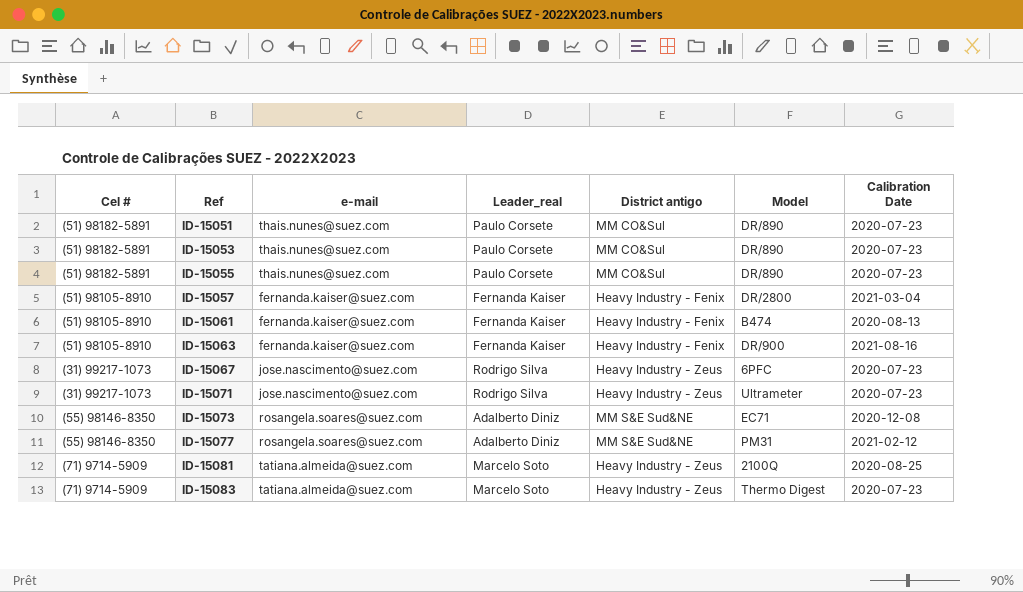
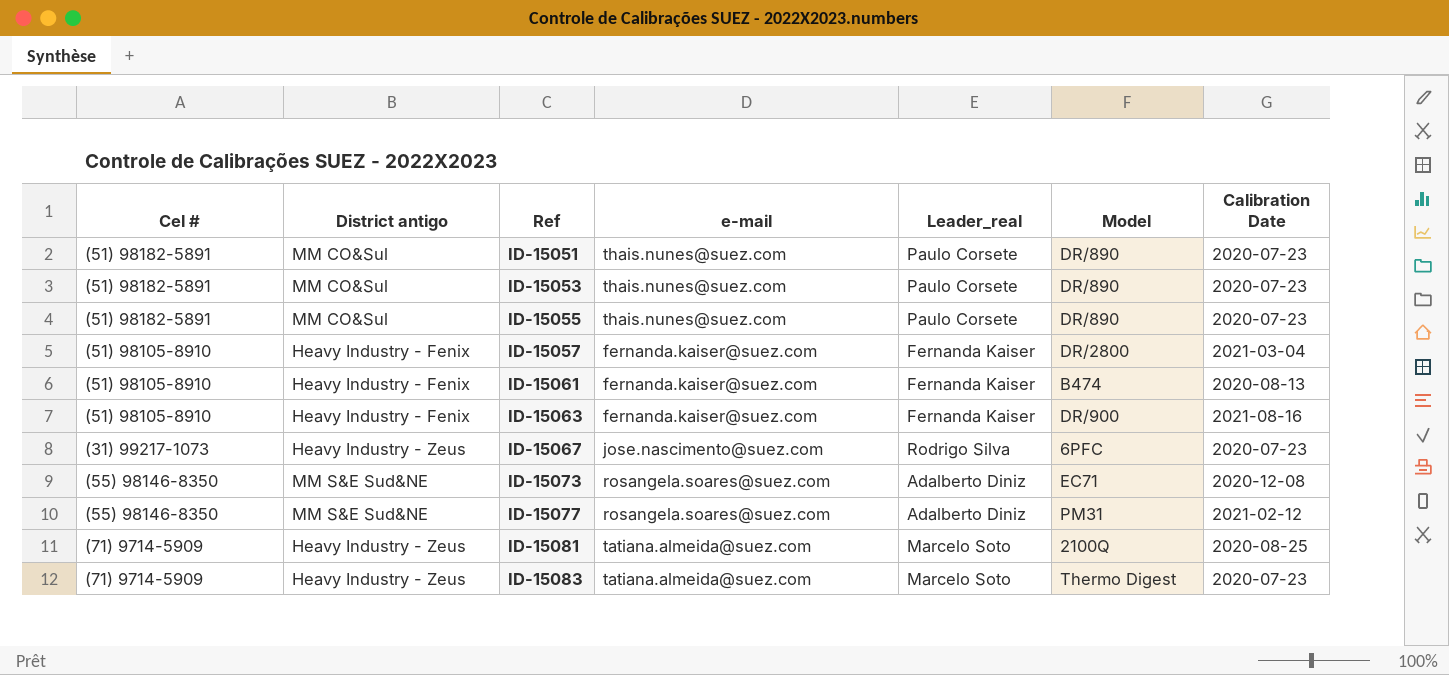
column District antigo | position: 5 -> 2
row ID-15071: (31) 99217-1073 | jose.nascimento@suez.com | Rodrigo Silva | Heavy Industry - Zeus | Ultrameter | 2020-07-23 -> none

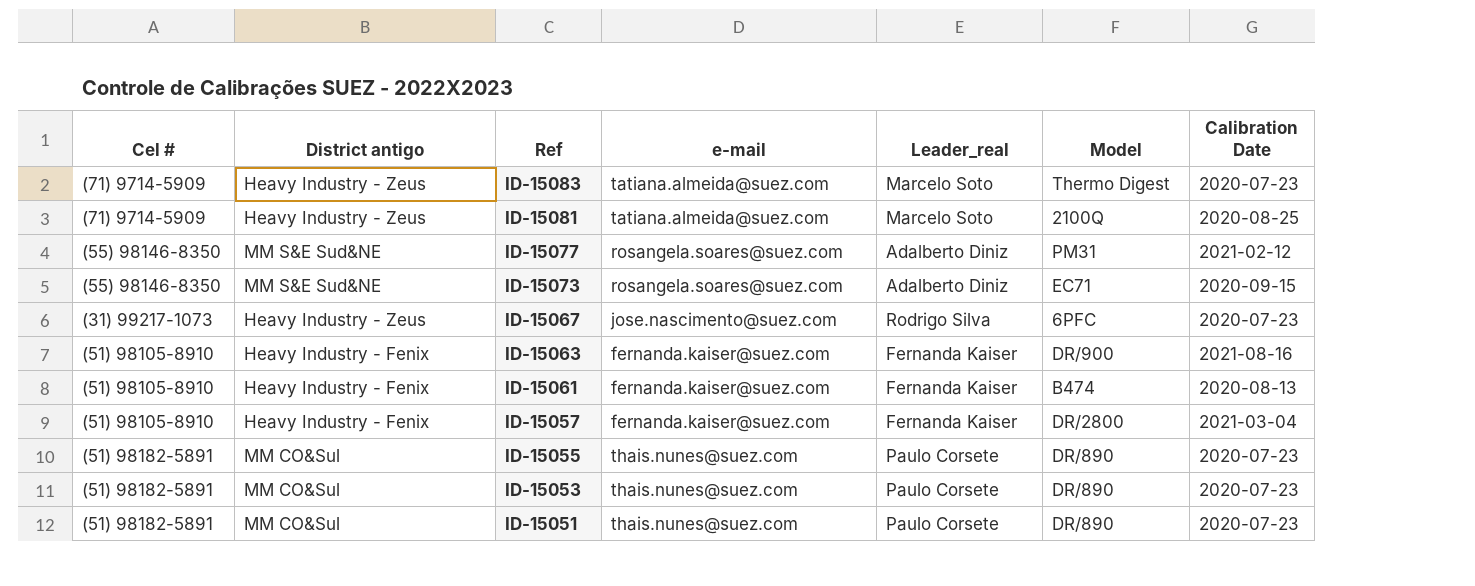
row order: Ref ascending -> Ref descending
ID-15073 | Calibration Date: 2020-12-08 -> 2020-09-15

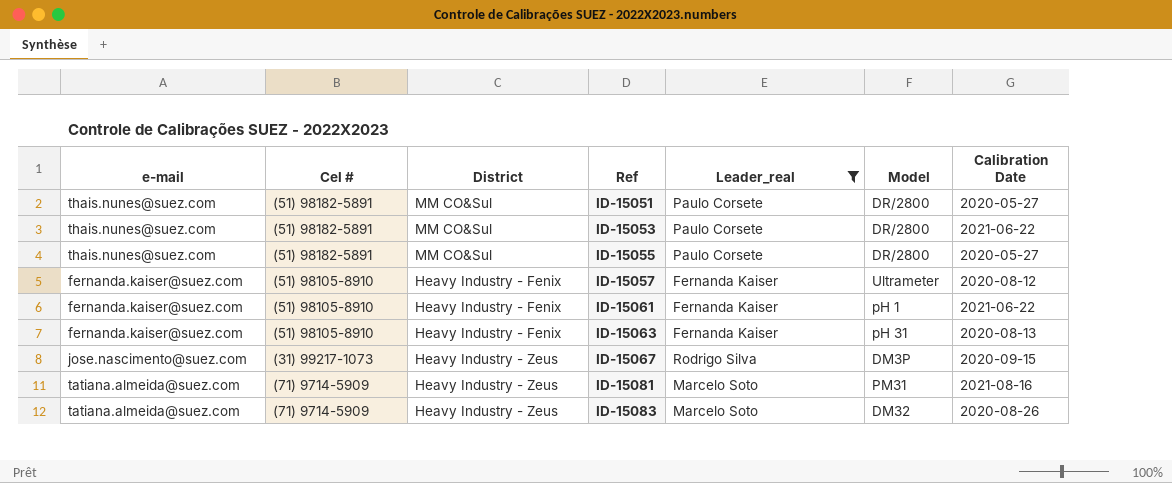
filter: none -> Leader_real != Adalberto Diniz
row order: Ref descending -> Ref ascending
column e-mail | position: 4 -> 1
column name: District antigo -> District
ID-15051 | Model: DR/890 -> DR/2800
ID-15051 | Calibration Date: 2020-07-23 -> 2020-05-27
ID-15053 | Model: DR/890 -> DR/2800
ID-15053 | Calibration Date: 2020-07-23 -> 2021-06-22
ID-15055 | Model: DR/890 -> DR/2800
ID-15055 | Calibration Date: 2020-07-23 -> 2020-05-27
ID-15057 | Model: DR/2800 -> Ultrameter
ID-15057 | Calibration Date: 2021-03-04 -> 2020-08-12
ID-15061 | Model: B474 -> pH 1
ID-15061 | Calibration Date: 2020-08-13 -> 2021-06-22
ID-15063 | Model: DR/900 -> pH 31
ID-15063 | Calibration Date: 2021-08-16 -> 2020-08-13
ID-15067 | Model: 6PFC -> DM3P
ID-15067 | Calibration Date: 2020-07-23 -> 2020-09-15
ID-15081 | Model: 2100Q -> PM31
ID-15081 | Calibration Date: 2020-08-25 -> 2021-08-16
ID-15083 | Model: Thermo Digest -> DM32
ID-15083 | Calibration Date: 2020-07-23 -> 2020-08-26

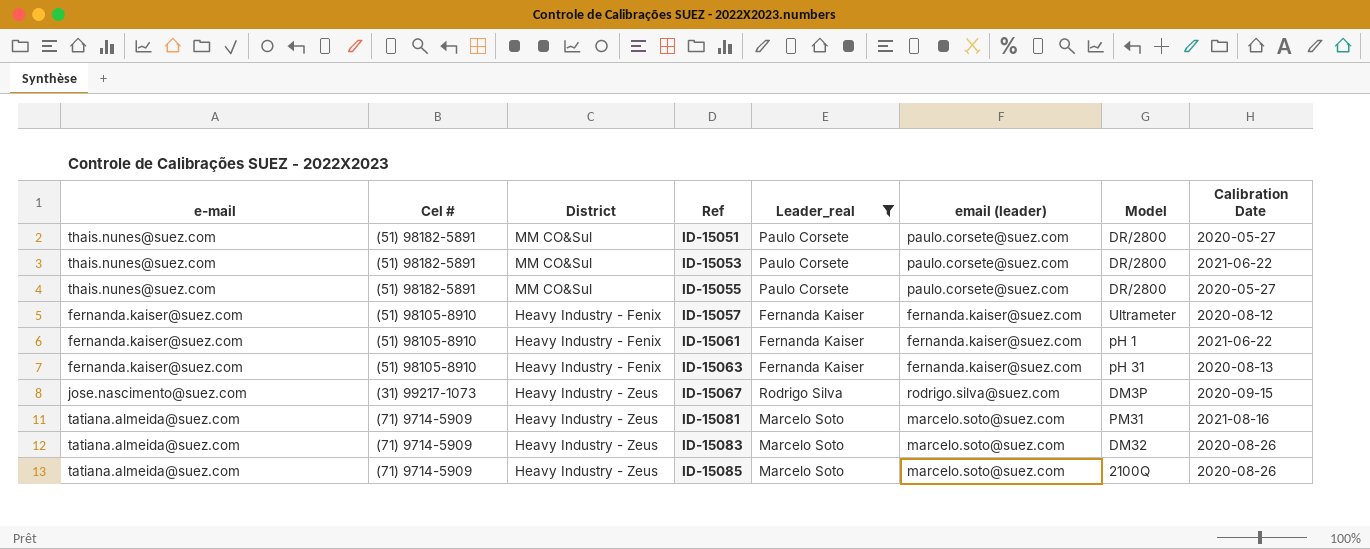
column email (leader) | position: none -> 6
row ID-15085: none -> tatiana.almeida@suez.com | (71) 9714-5909 | Heavy Industry - Zeus | Marcelo Soto | marcelo.soto@suez.com | 2100Q | 2020-08-26

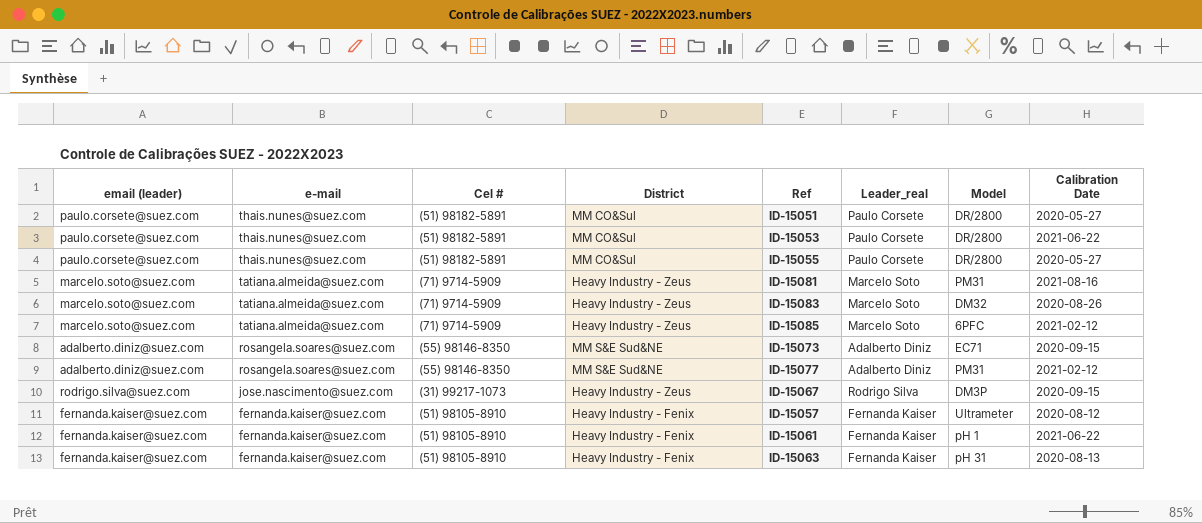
filter: Leader_real != Adalberto Diniz -> none
row order: Ref ascending -> e-mail descending
column email (leader) | position: 6 -> 1
ID-15085 | Model: 2100Q -> 6PFC
ID-15085 | Calibration Date: 2020-08-26 -> 2021-02-12

